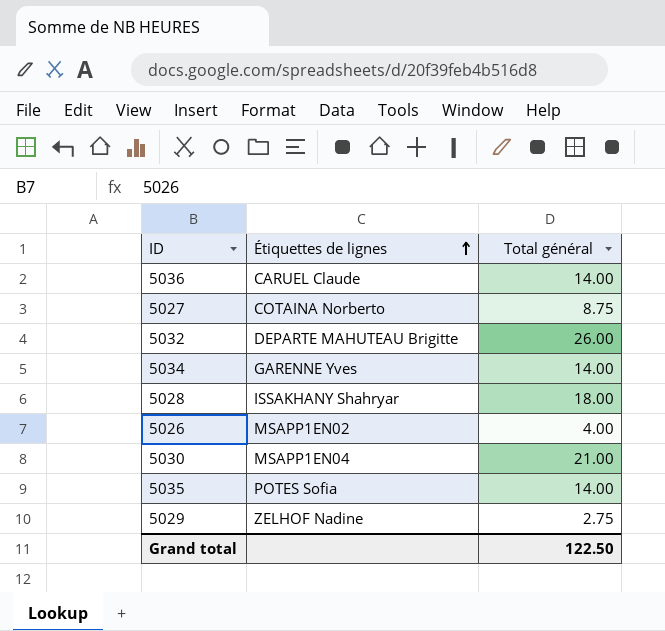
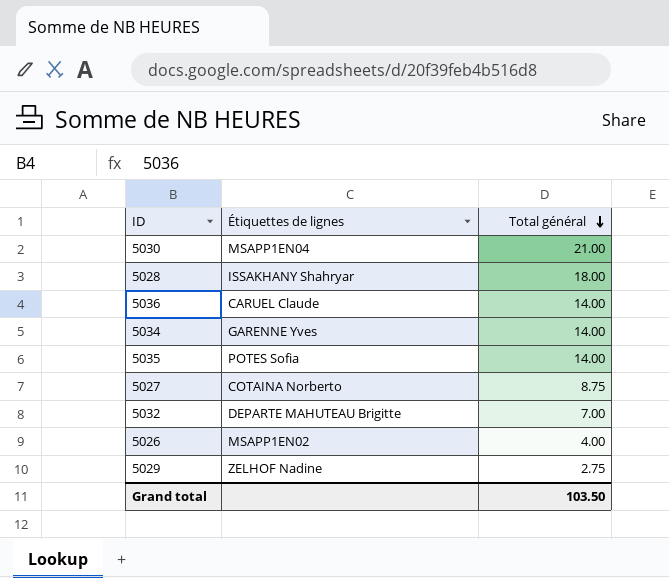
row order: Étiquettes de lignes ascending -> Total général descending
5032 | Total général: 26.00 -> 7.00
Grand total | Total général: 122.50 -> 103.50

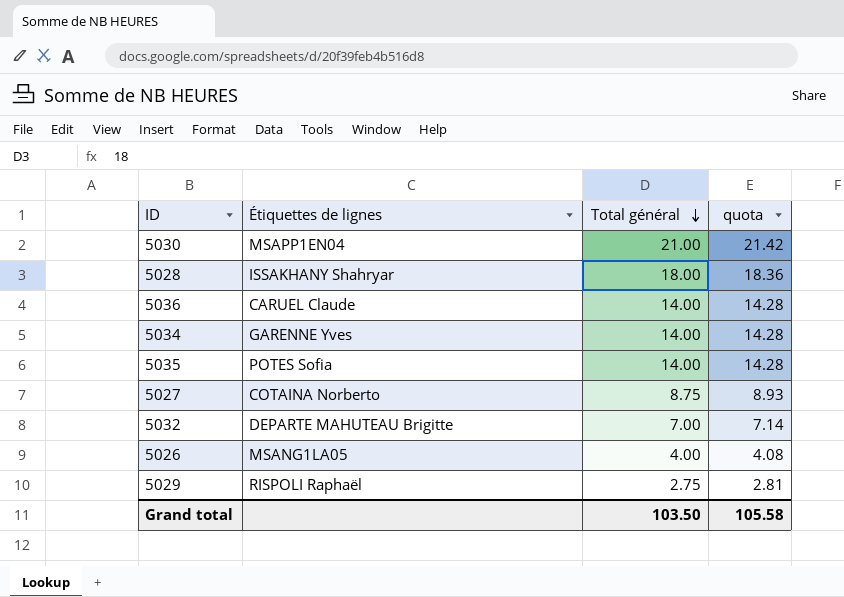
column quota | formula: none -> [Total général] * 1.02
5026 | Étiquettes de lignes: MSAPP1EN02 -> MSANG1LA05
5029 | Étiquettes de lignes: ZELHOF Nadine -> RISPOLI Raphaël

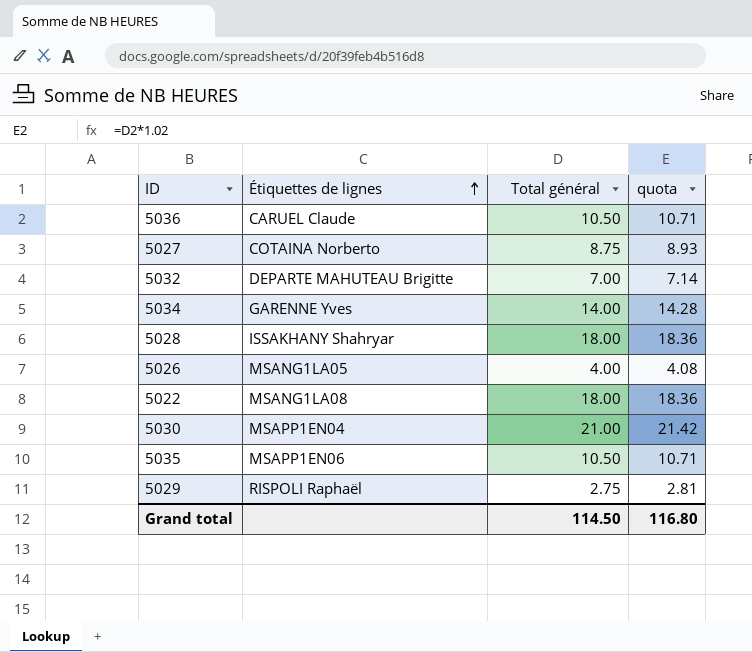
row order: Total général descending -> Étiquettes de lignes ascending
5036 | Total général: 14.00 -> 10.50
5036 | quota: 14.28 -> 10.71
row 5022: none -> MSANG1LA08 | 18.00 | 18.36
5035 | Étiquettes de lignes: POTES Sofia -> MSAPP1EN06
5035 | Total général: 14.00 -> 10.50
5035 | quota: 14.28 -> 10.71
Grand total | Total général: 103.50 -> 114.50
Grand total | quota: 105.58 -> 116.80

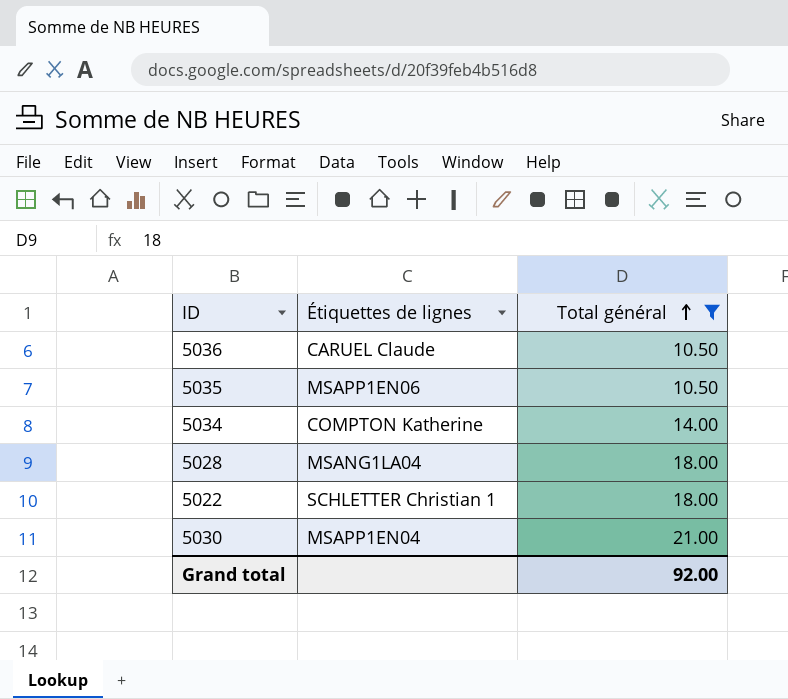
filter: none -> Total général >= 10.50
row order: Étiquettes de lignes ascending -> Total général ascending
column quota | formula: [Total général] * 1.02 -> none
5034 | Étiquettes de lignes: GARENNE Yves -> COMPTON Katherine
5028 | Étiquettes de lignes: ISSAKHANY Shahryar -> MSANG1LA04
5022 | Étiquettes de lignes: MSANG1LA08 -> SCHLETTER Christian 1
Grand total | Total général: 114.50 -> 92.00

